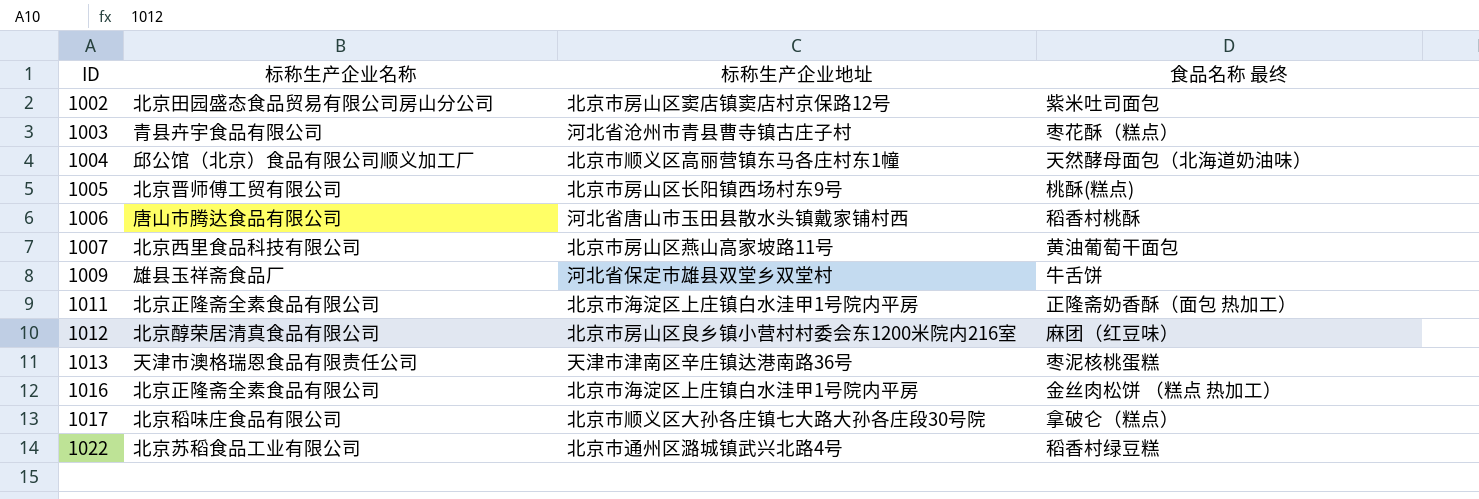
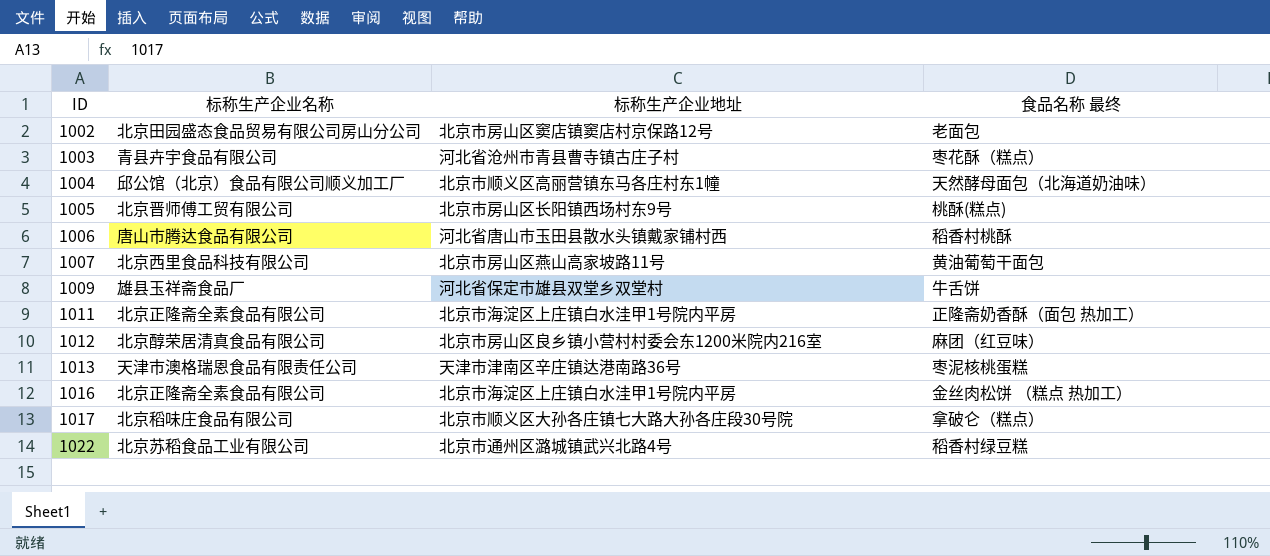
1002 | 食品名称 最终: 紫米吐司面包 -> 老面包

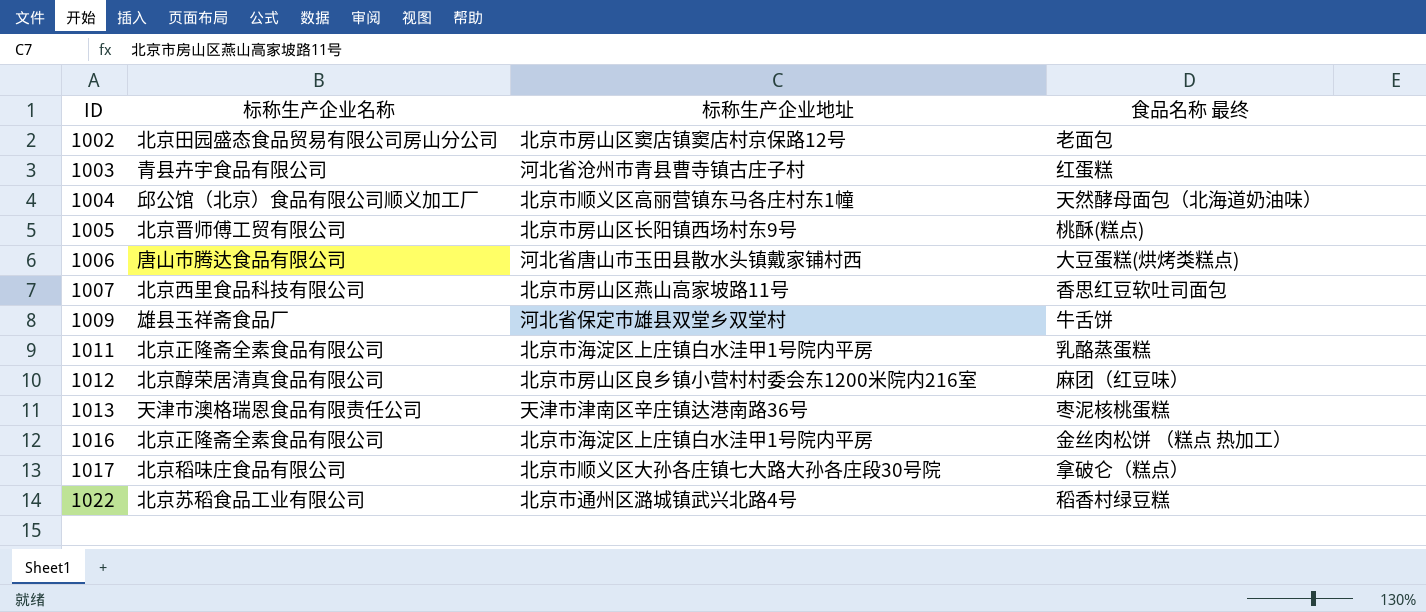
1003 | 食品名称 最终: 枣花酥（糕点） -> 红蛋糕
1006 | 食品名称 最终: 稻香村桃酥 -> 大豆蛋糕(烘烤类糕点)
1007 | 食品名称 最终: 黄油葡萄干面包 -> 香思红豆软吐司面包
1011 | 食品名称 最终: 正隆斋奶香酥（面包 热加工） -> 乳酪蒸蛋糕

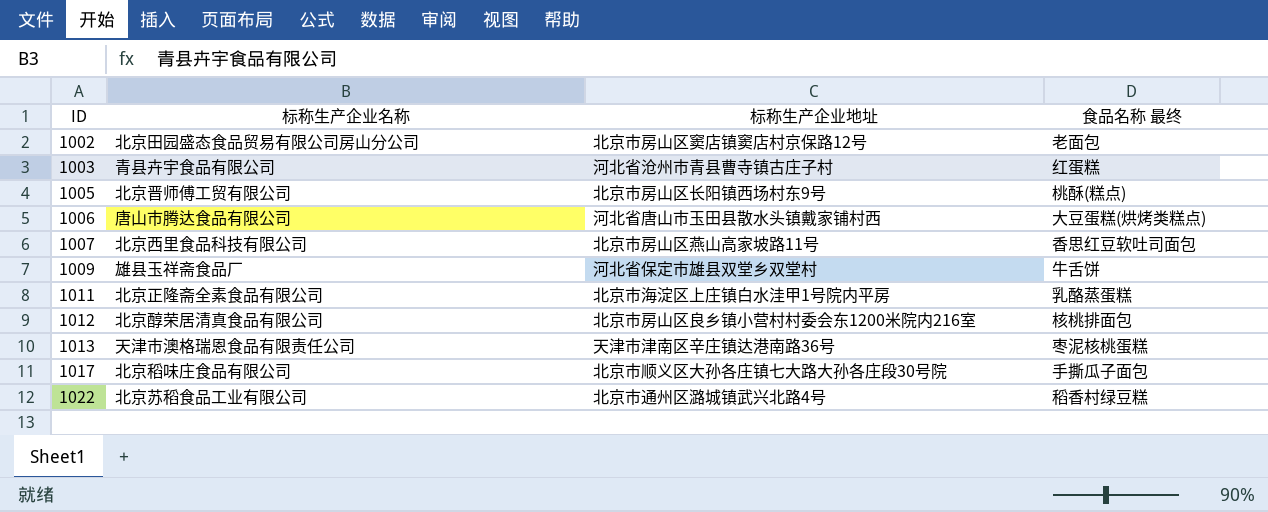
row 1004: 邱公馆（北京）食品有限公司顺义加工厂 | 北京市顺义区高丽营镇东马各庄村东1幢 | 天然酵母面包（北海道奶油味） -> none
row 1016: 北京正隆斋全素食品有限公司 | 北京市海淀区上庄镇白水洼甲1号院内平房 | 金丝肉松饼 （糕点 热加工） -> none
1012 | 食品名称 最终: 麻团（红豆味） -> 核桃排面包
1017 | 食品名称 最终: 拿破仑（糕点） -> 手撕瓜子面包

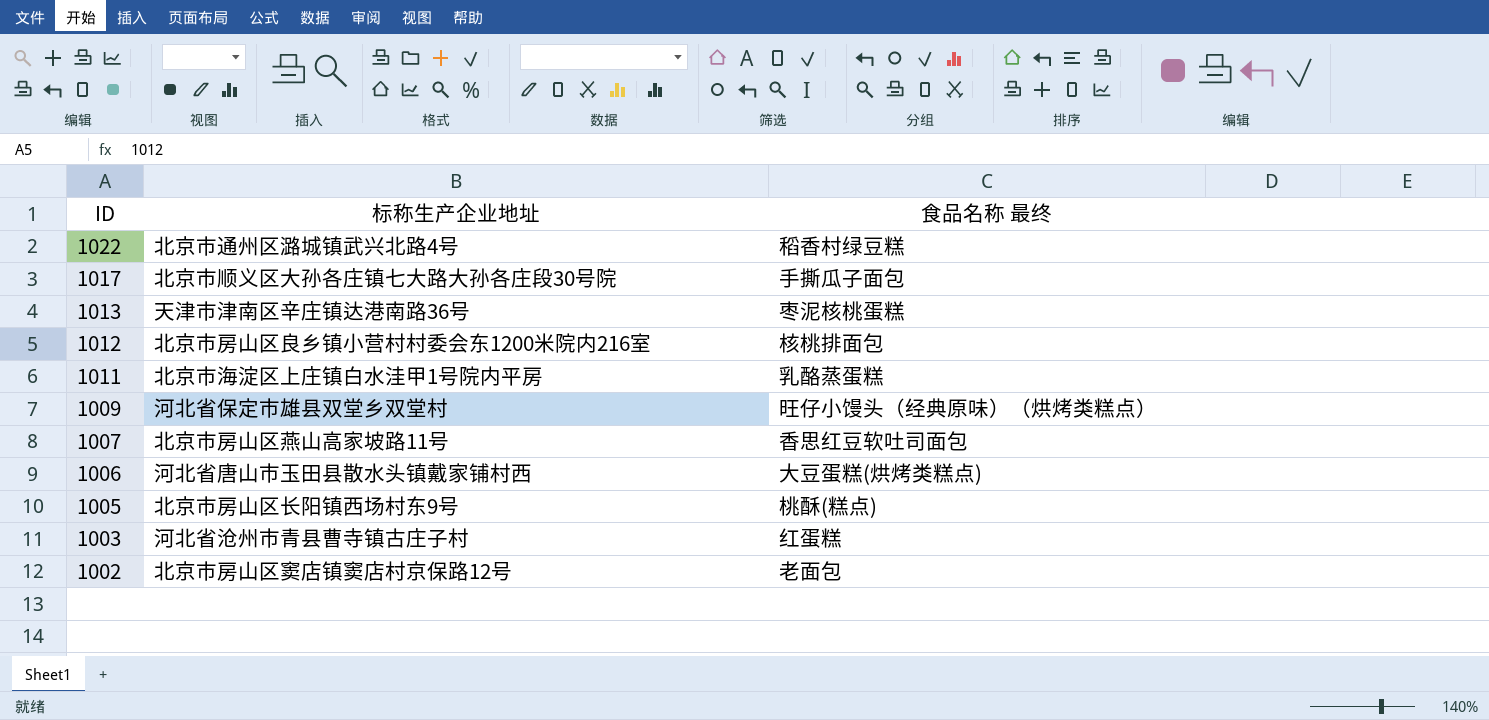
row order: ID ascending -> ID descending
column 标称生产企业名称 | position: 2 -> none
1009 | 食品名称 最终: 牛舌饼 -> 旺仔小馒头（经典原味）（烘烤类糕点）

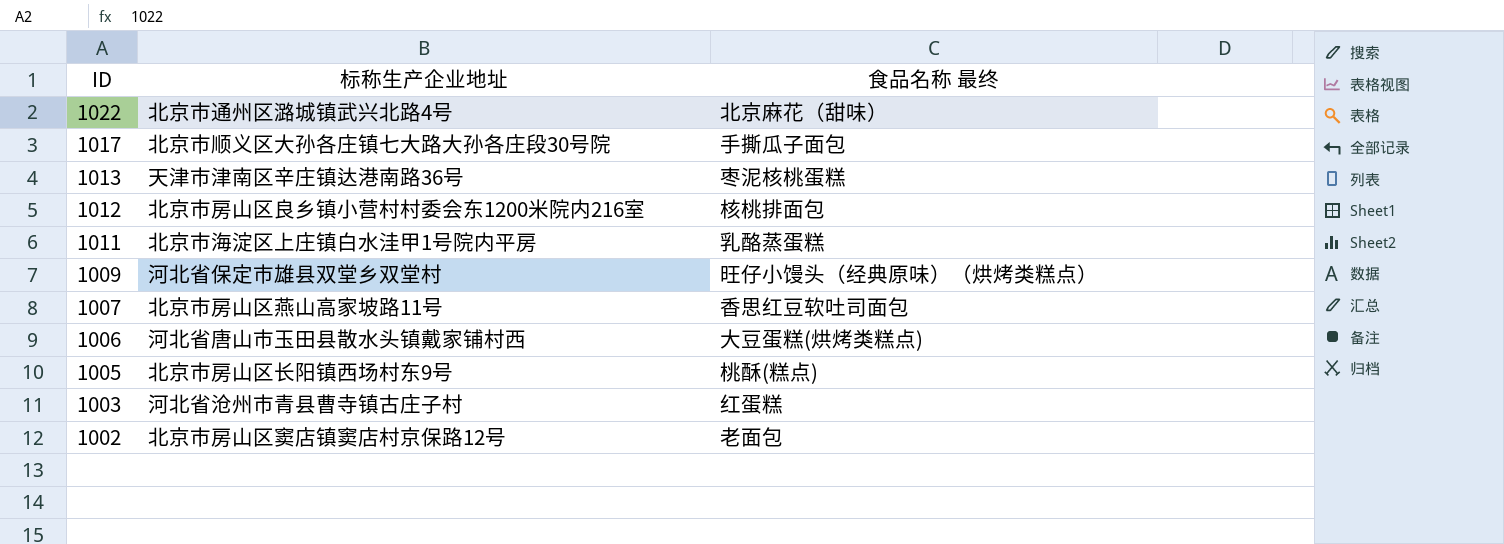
1022 | 食品名称 最终: 稻香村绿豆糕 -> 北京麻花（甜味）

